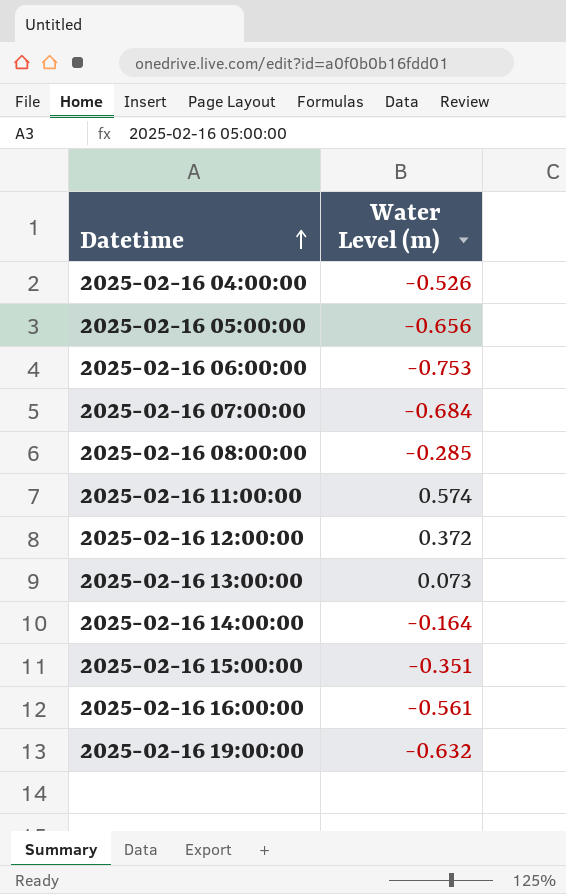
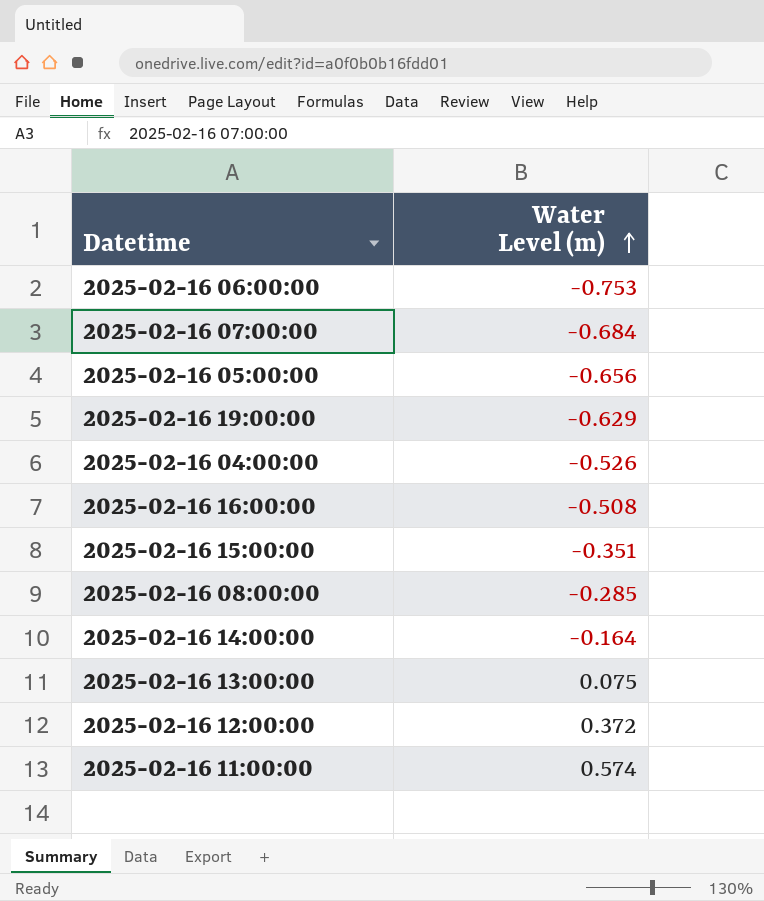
row order: Datetime ascending -> Water Level (m) ascending
2025-02-16 19:00:00 | Water Level (m): -0.632 -> -0.629
2025-02-16 16:00:00 | Water Level (m): -0.561 -> -0.508
2025-02-16 13:00:00 | Water Level (m): 0.073 -> 0.075

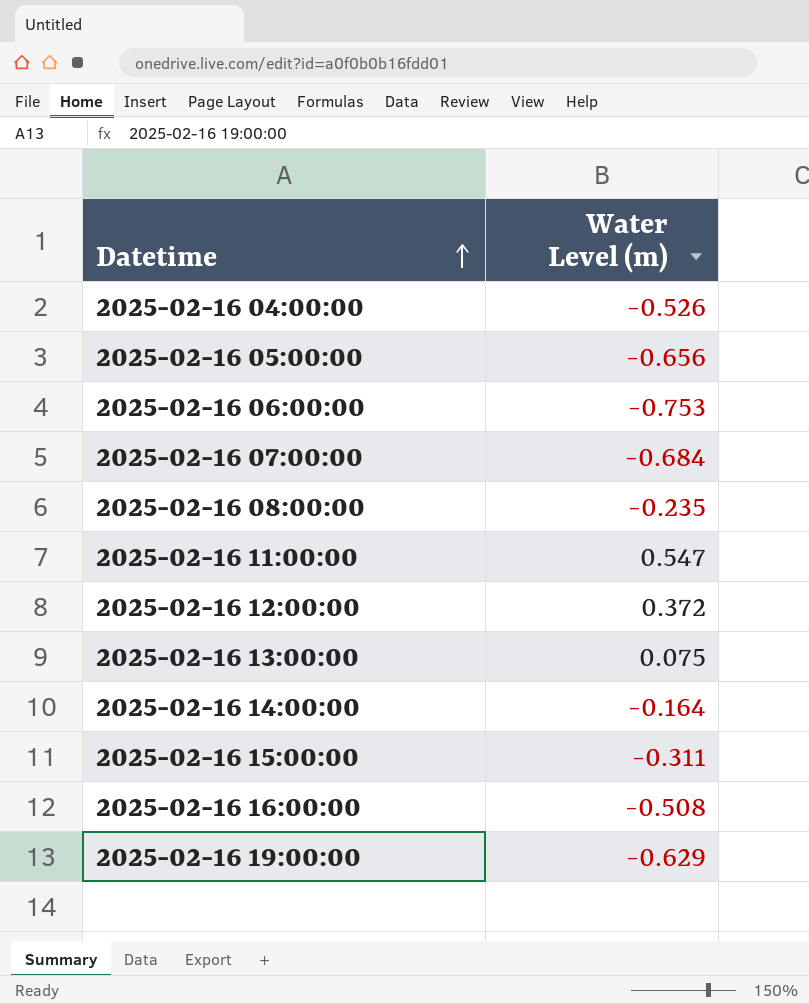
row order: Water Level (m) ascending -> Datetime ascending
2025-02-16 08:00:00 | Water Level (m): -0.285 -> -0.235
2025-02-16 11:00:00 | Water Level (m): 0.574 -> 0.547
2025-02-16 15:00:00 | Water Level (m): -0.351 -> -0.311

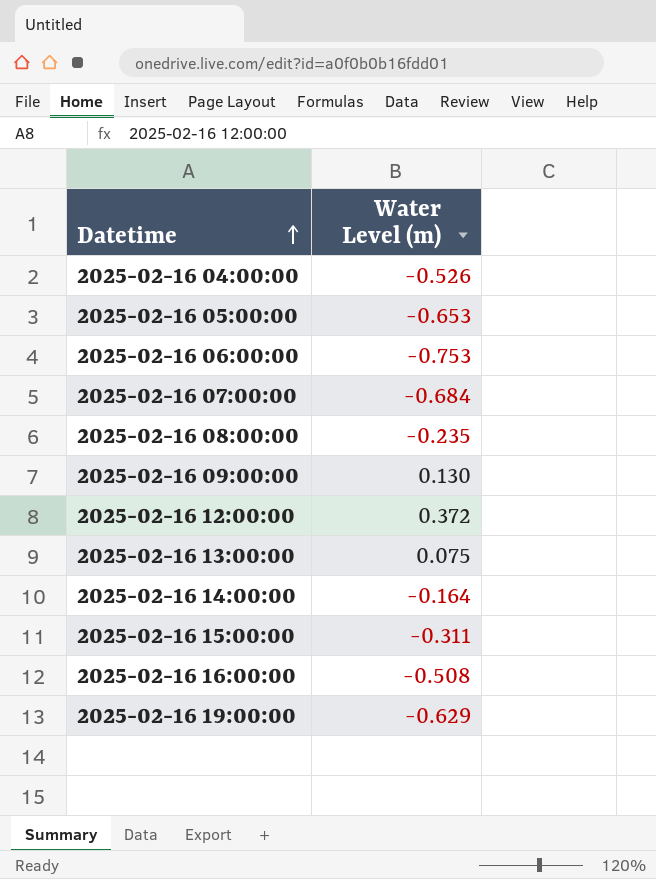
row 2025-02-16 11:00:00: 0.547 -> none
2025-02-16 05:00:00 | Water Level (m): -0.656 -> -0.653
row 2025-02-16 09:00:00: none -> 0.130

